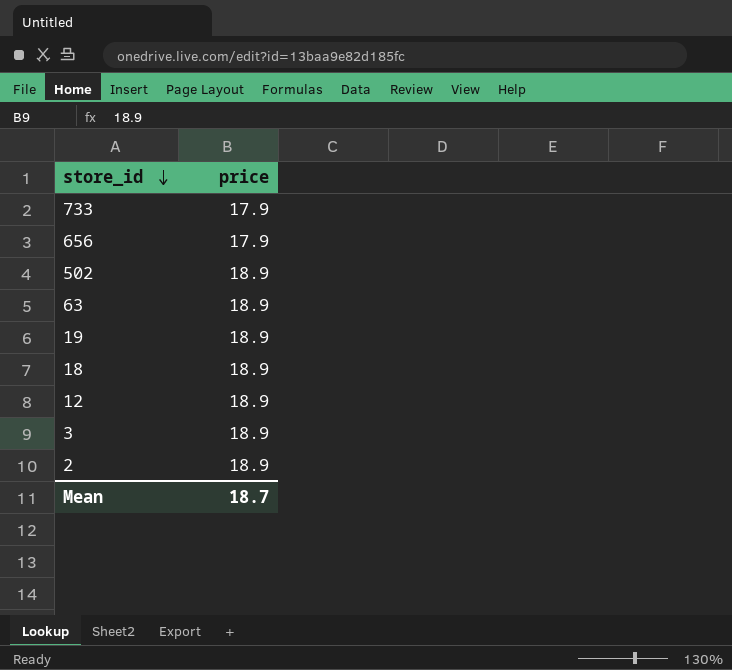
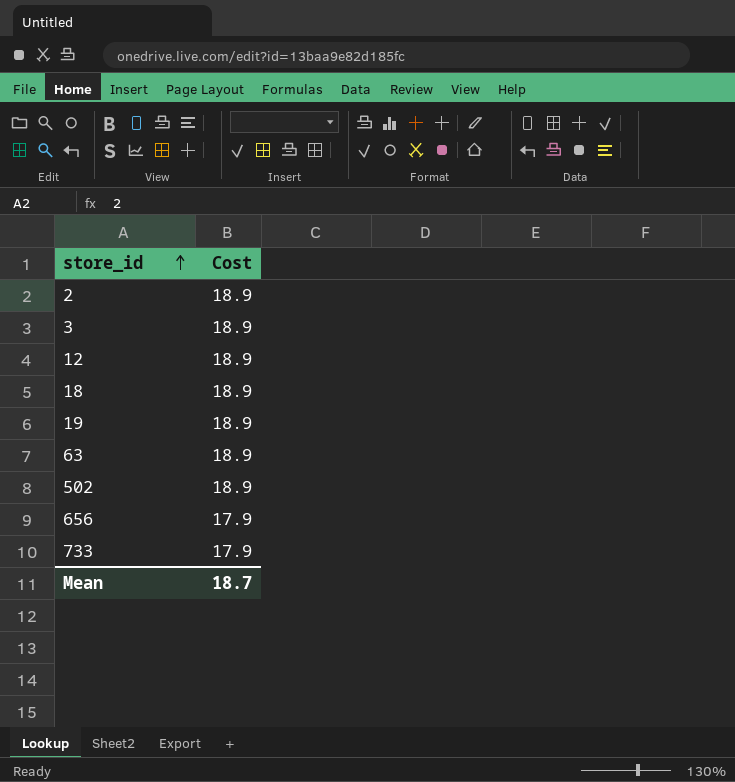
row order: store_id descending -> store_id ascending
column name: price -> Cost

